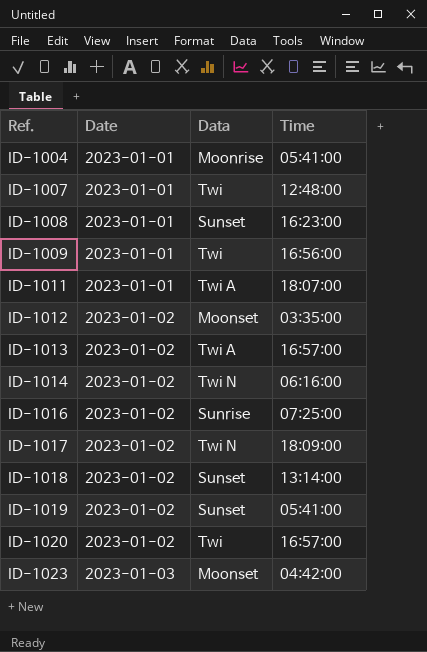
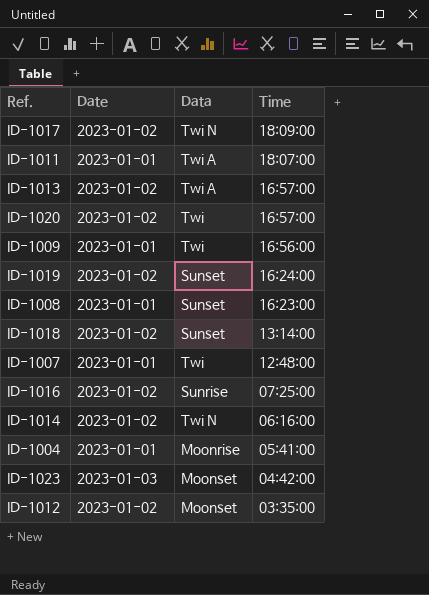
row order: Ref. ascending -> Time descending
ID-1019 | Time: 05:41:00 -> 16:24:00

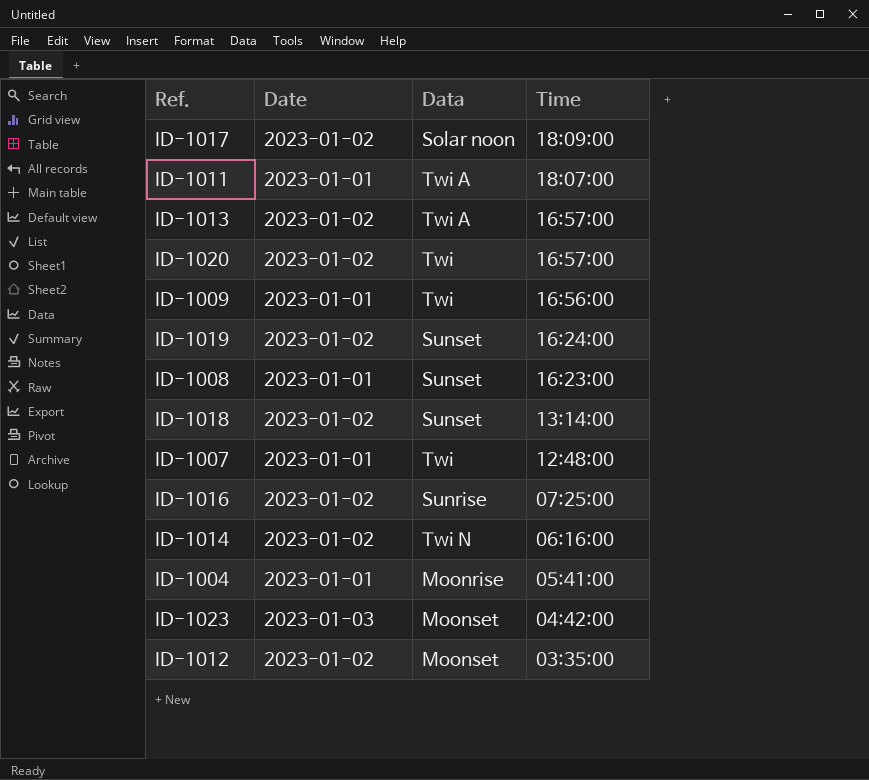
ID-1017 | Data: Twi N -> Solar noon

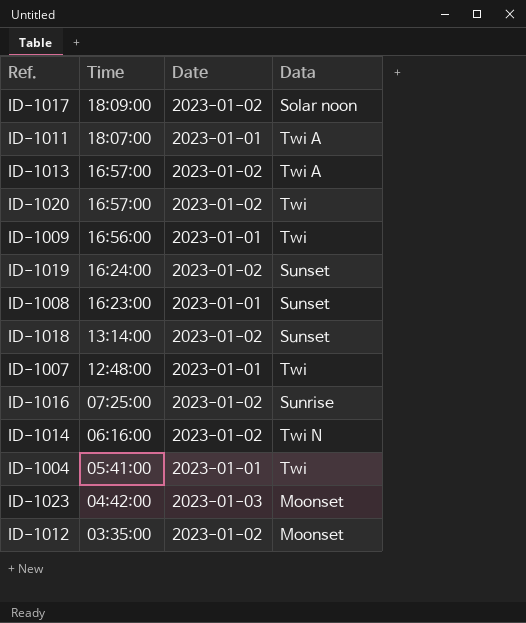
column Time | position: 4 -> 2
ID-1004 | Data: Moonrise -> Twi

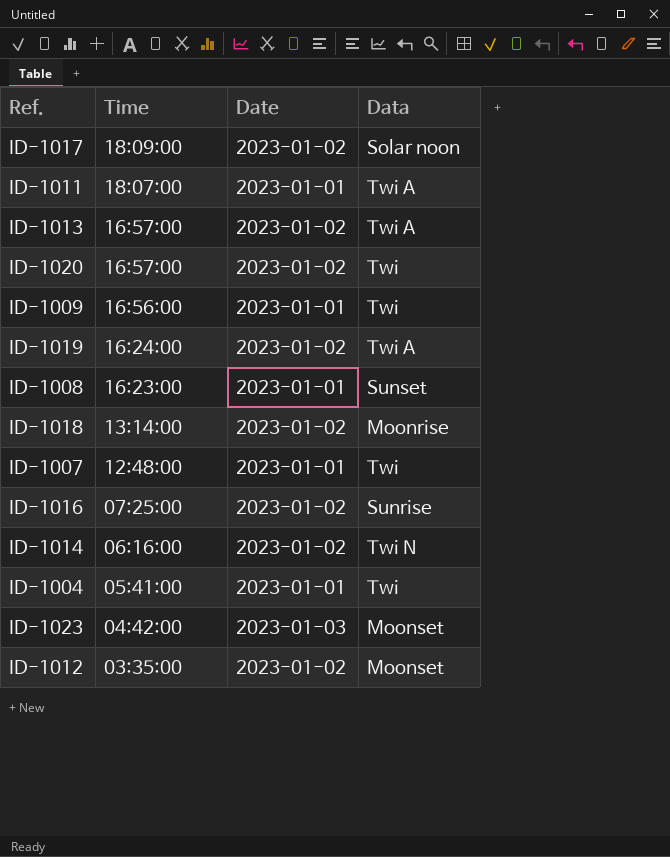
ID-1019 | Data: Sunset -> Twi A
ID-1018 | Data: Sunset -> Moonrise

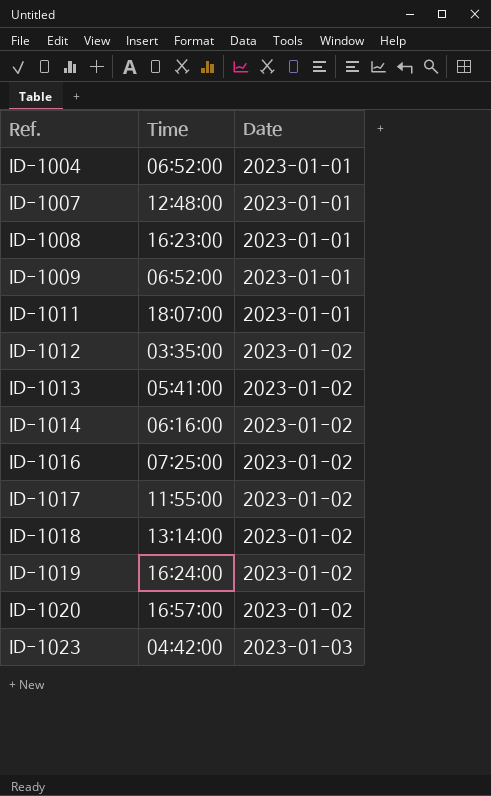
row order: Time descending -> Ref. ascending
column Data | position: 4 -> none
ID-1004 | Time: 05:41:00 -> 06:52:00
ID-1009 | Time: 16:56:00 -> 06:52:00
ID-1013 | Time: 16:57:00 -> 05:41:00
ID-1017 | Time: 18:09:00 -> 11:55:00

